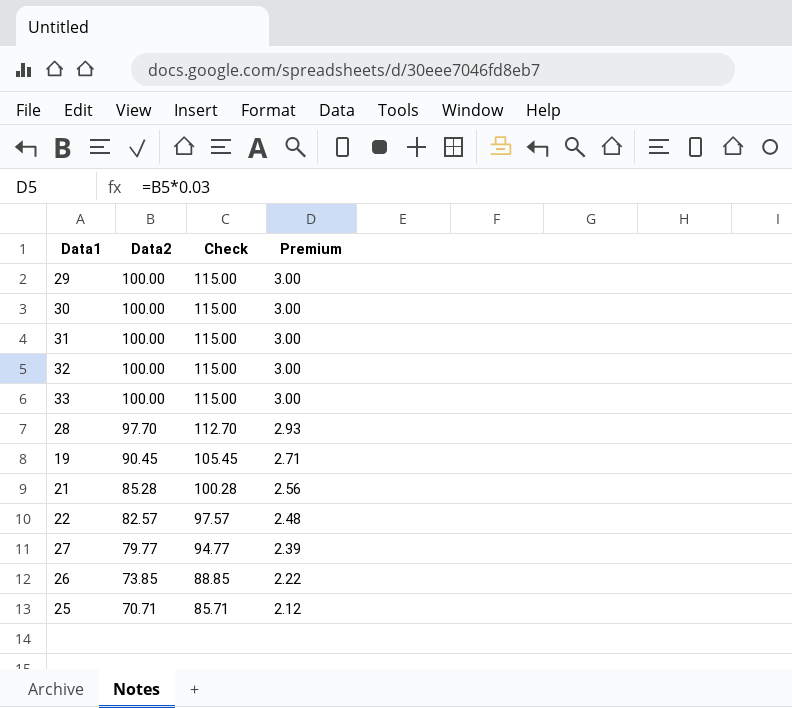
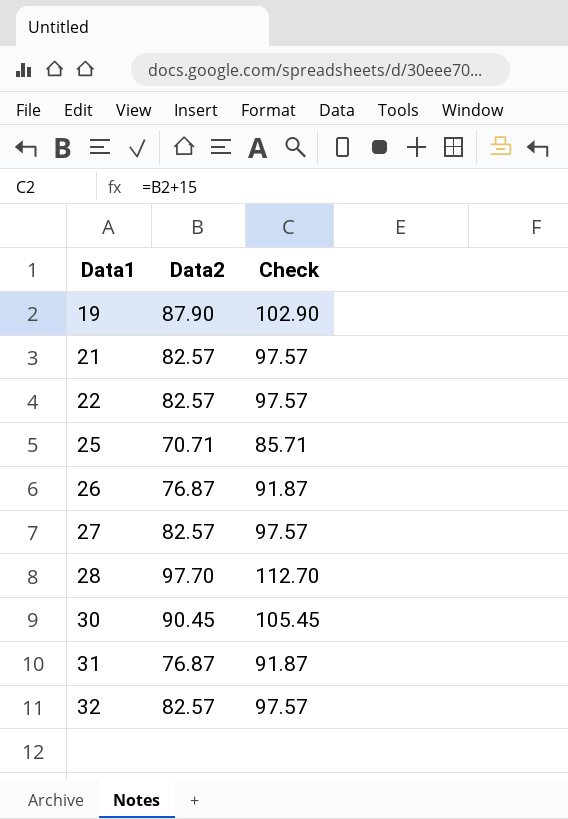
row order: Data2 descending -> Data1 ascending
column Premium | formula: [Data2] * 0.03 -> none
row 29: 100.00 | 115.00 | 3.00 -> none
row 33: 100.00 | 115.00 | 3.00 -> none
19 | Data2: 90.45 -> 87.90
19 | Check: 105.45 -> 102.90
21 | Data2: 85.28 -> 82.57
21 | Check: 100.28 -> 97.57
26 | Data2: 73.85 -> 76.87
26 | Check: 88.85 -> 91.87
27 | Data2: 79.77 -> 82.57
27 | Check: 94.77 -> 97.57
30 | Data2: 100.00 -> 90.45
30 | Check: 115.00 -> 105.45
31 | Data2: 100.00 -> 76.87
31 | Check: 115.00 -> 91.87
32 | Data2: 100.00 -> 82.57
32 | Check: 115.00 -> 97.57

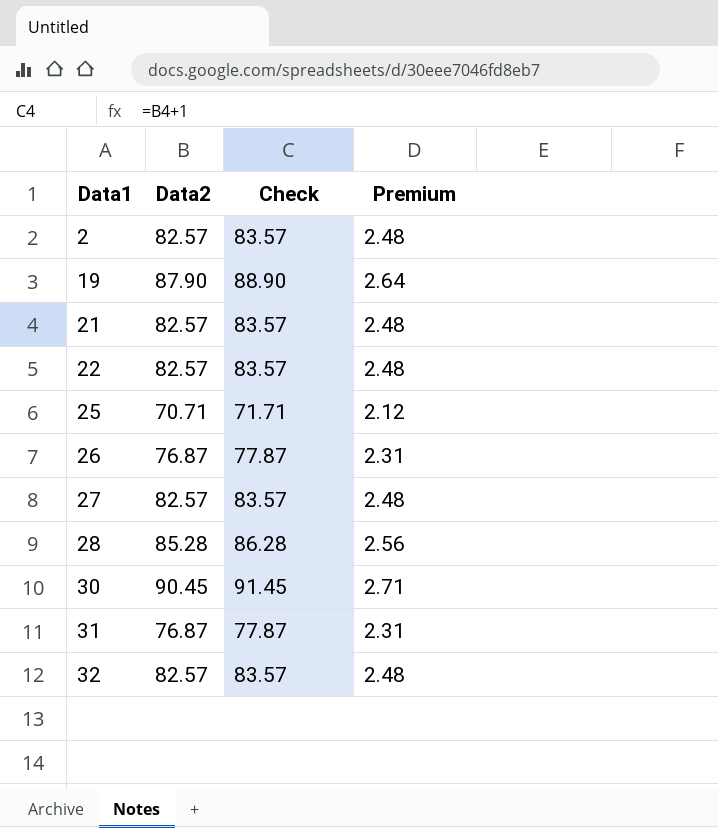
column Check | formula: [Data2] + 15 -> [Data2] + 1
column Premium | formula: none -> [Data2] * 0.03
row 2: none -> 82.57 | 83.57 | 2.48
28 | Data2: 97.70 -> 85.28

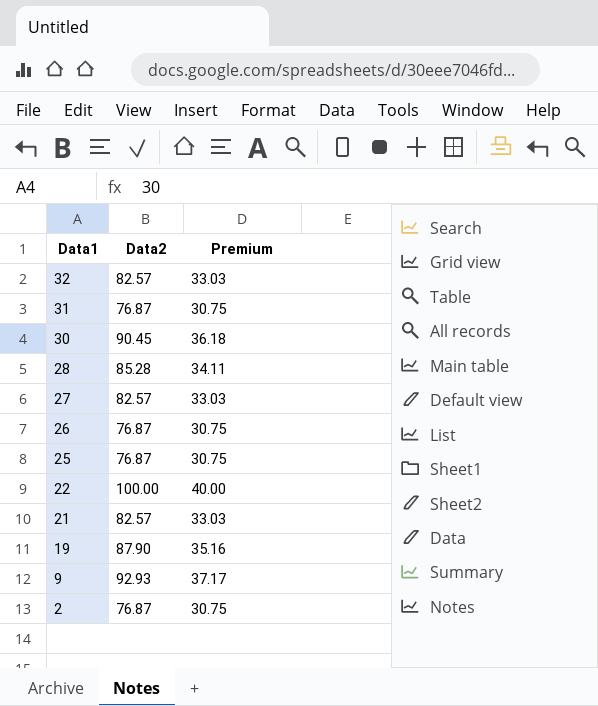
row order: Data1 ascending -> Data1 descending
column Check | formula: [Data2] + 1 -> none
column Premium | formula: [Data2] * 0.03 -> [Data2] * 0.4
25 | Data2: 70.71 -> 76.87
22 | Data2: 82.57 -> 100.00
row 9: none -> 92.93 | 37.17
2 | Data2: 82.57 -> 76.87

